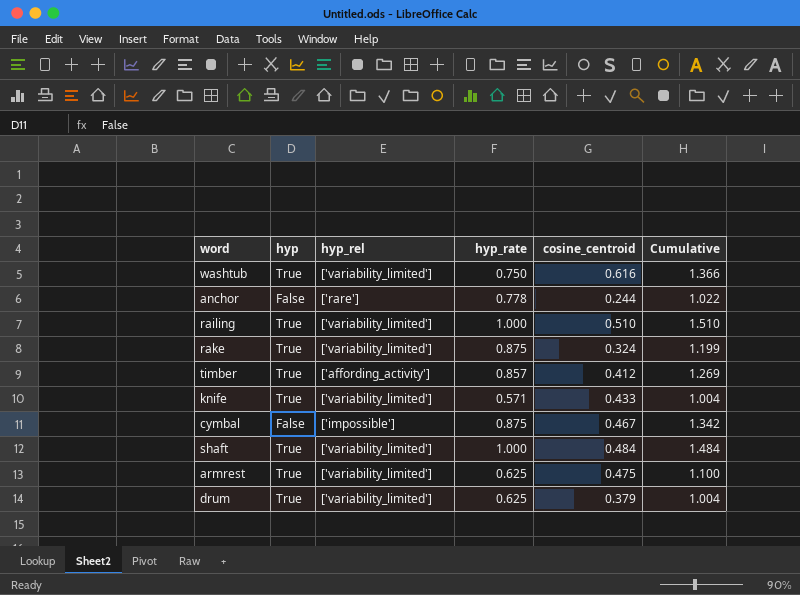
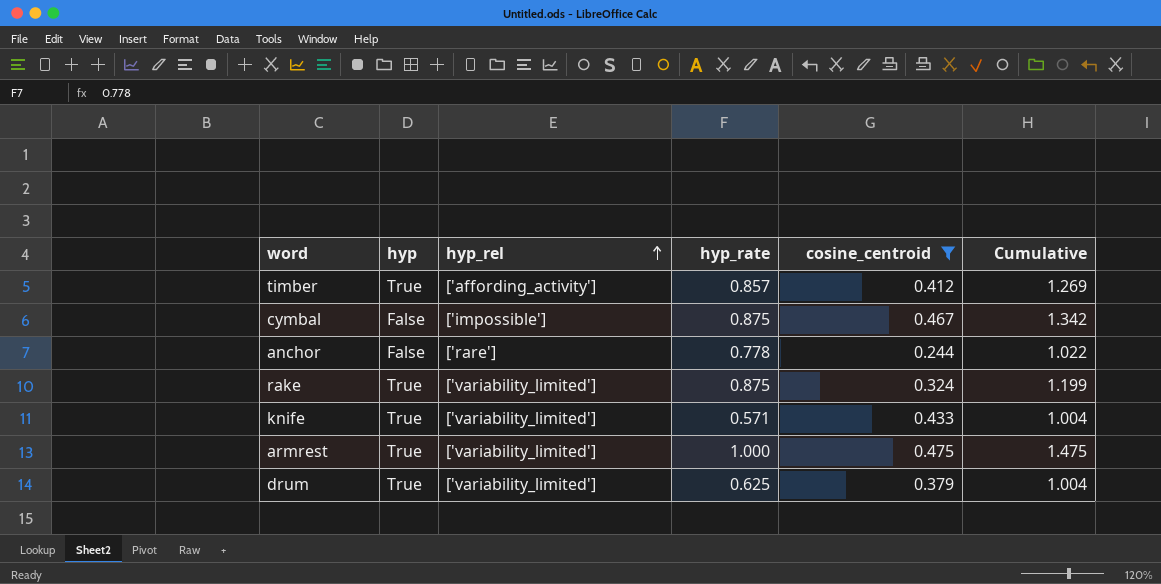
filter: none -> cosine_centroid <= 0.475
row order: none -> hyp_rel ascending
armrest | hyp_rate: 0.625 -> 1.000
armrest | Cumulative: 1.100 -> 1.475

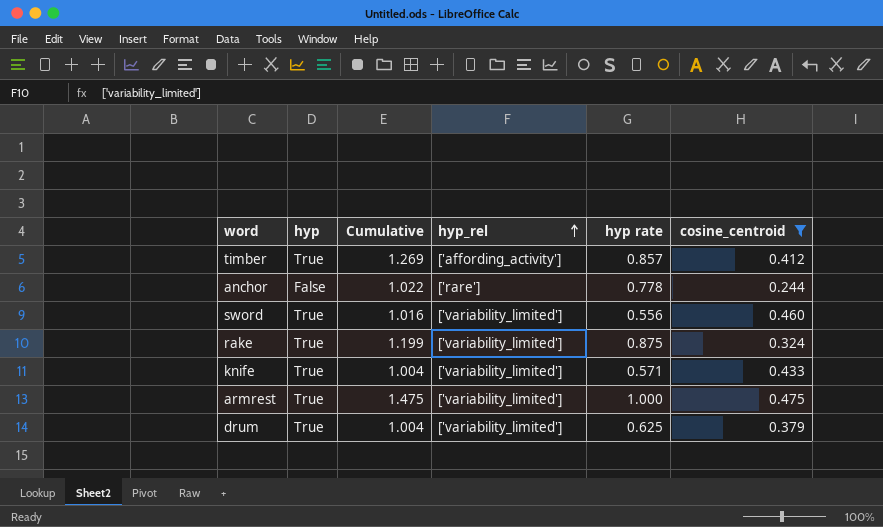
column Cumulative | position: 6 -> 3
column name: hyp_rate -> hyp rate
row cymbal: False | ['impossible'] | 0.875 | 0.467 | 1.342 -> none
row sword: none -> True | 1.016 | ['variability_limited'] | 0.556 | 0.460

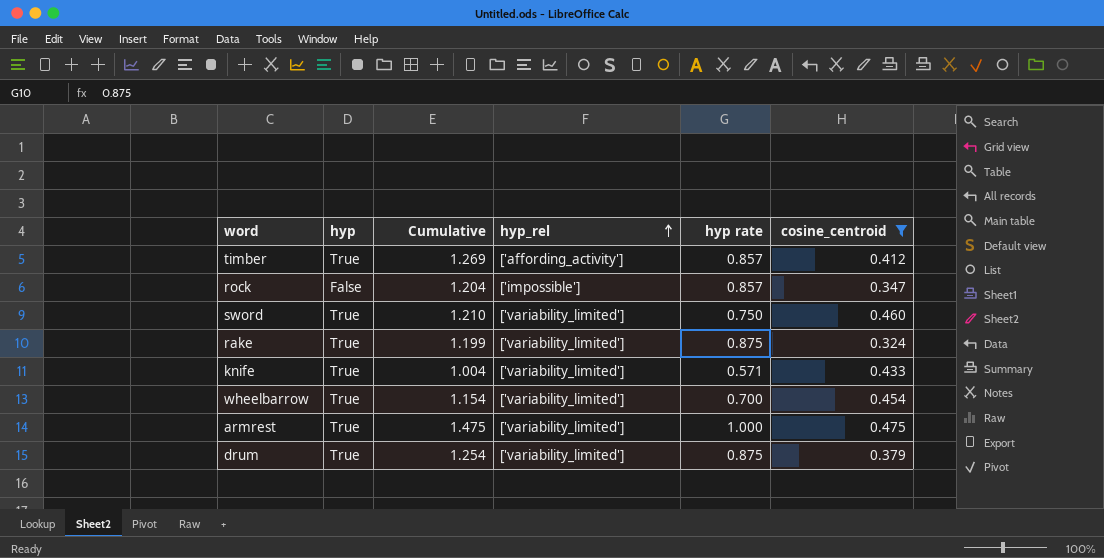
row anchor: False | 1.022 | ['rare'] | 0.778 | 0.244 -> none
row rock: none -> False | 1.204 | ['impossible'] | 0.857 | 0.347
sword | Cumulative: 1.016 -> 1.210
sword | hyp rate: 0.556 -> 0.750
row wheelbarrow: none -> True | 1.154 | ['variability_limited'] | 0.700 | 0.454
drum | Cumulative: 1.004 -> 1.254
drum | hyp rate: 0.625 -> 0.875

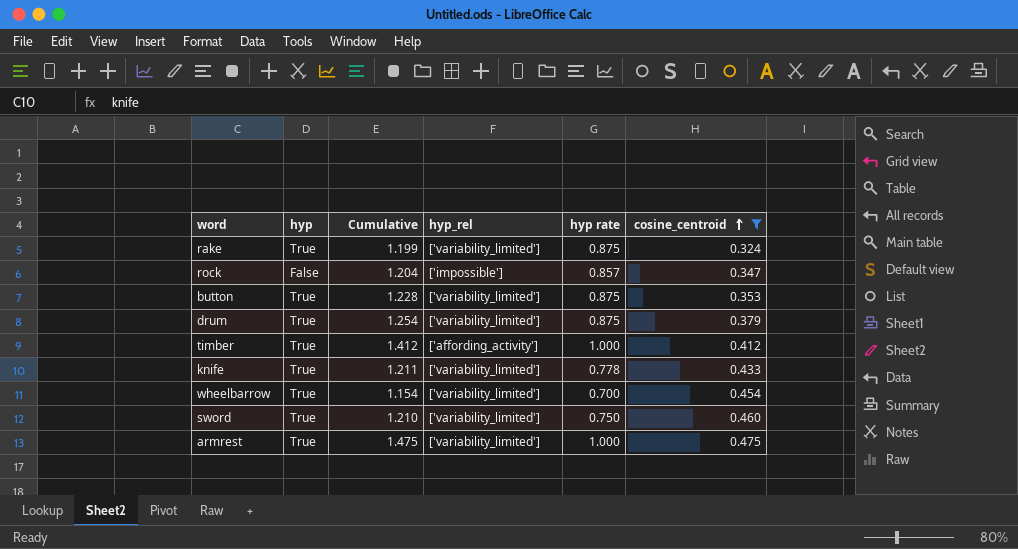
row order: hyp_rel ascending -> cosine_centroid ascending
row button: none -> True | 1.228 | ['variability_limited'] | 0.875 | 0.353
timber | Cumulative: 1.269 -> 1.412
timber | hyp rate: 0.857 -> 1.000
knife | Cumulative: 1.004 -> 1.211
knife | hyp rate: 0.571 -> 0.778

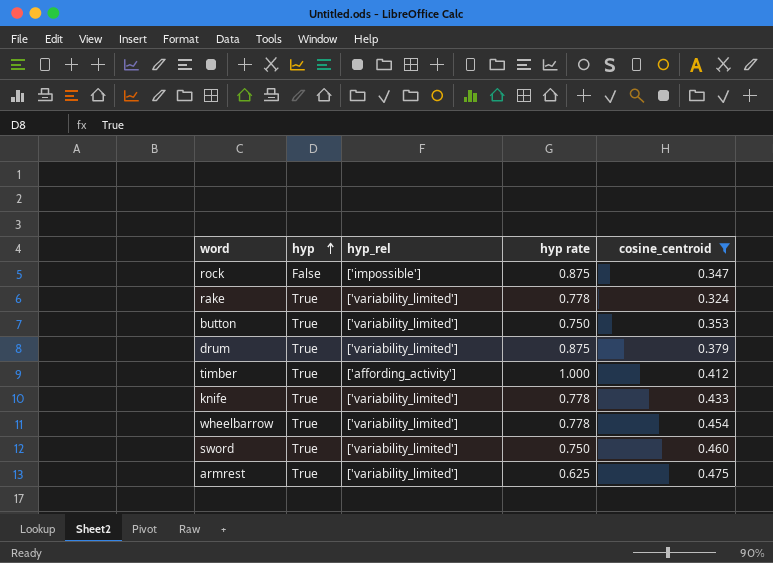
row order: cosine_centroid ascending -> hyp ascending
column Cumulative | formula: [hyp rate] + [cosine_centroid] -> none
rock | hyp rate: 0.857 -> 0.875
rake | hyp rate: 0.875 -> 0.778
button | hyp rate: 0.875 -> 0.750
wheelbarrow | hyp rate: 0.700 -> 0.778
armrest | hyp rate: 1.000 -> 0.625

